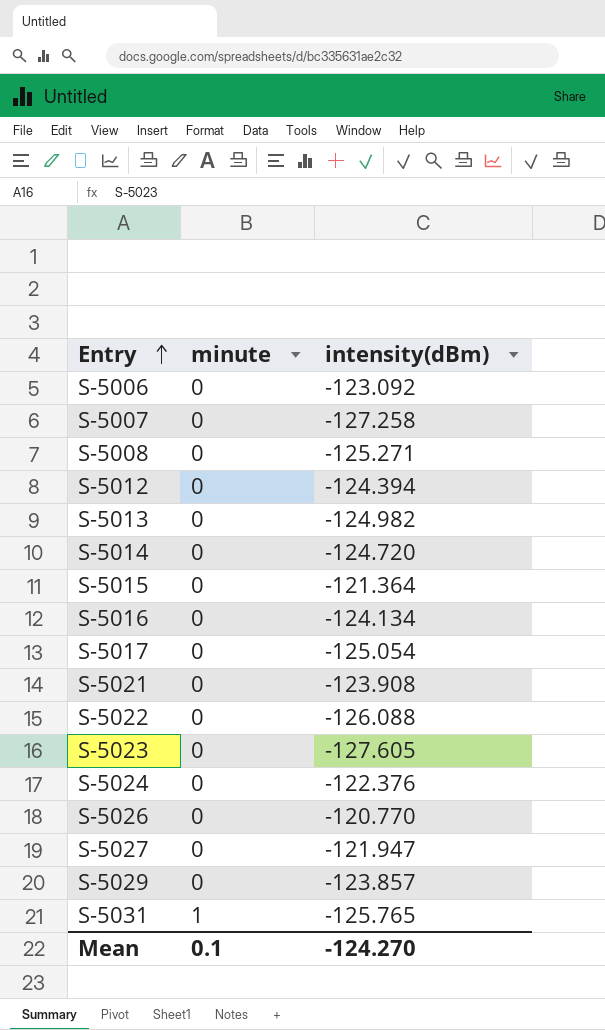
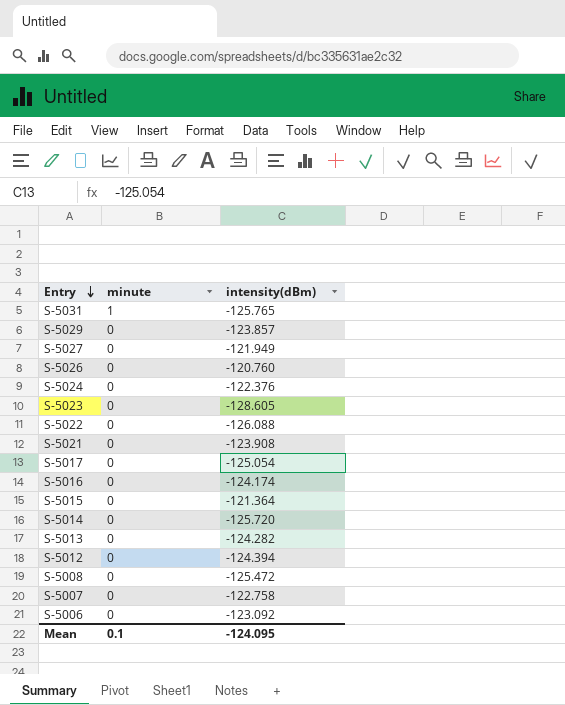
row order: Entry ascending -> Entry descending
S-5027 | intensity(dBm): -121.947 -> -121.949
S-5026 | intensity(dBm): -120.770 -> -120.760
S-5023 | intensity(dBm): -127.605 -> -128.605
S-5016 | intensity(dBm): -124.134 -> -124.174
S-5014 | intensity(dBm): -124.720 -> -125.720
S-5013 | intensity(dBm): -124.982 -> -124.282
S-5008 | intensity(dBm): -125.271 -> -125.472
S-5007 | intensity(dBm): -127.258 -> -122.758
Mean | intensity(dBm): -124.270 -> -124.095

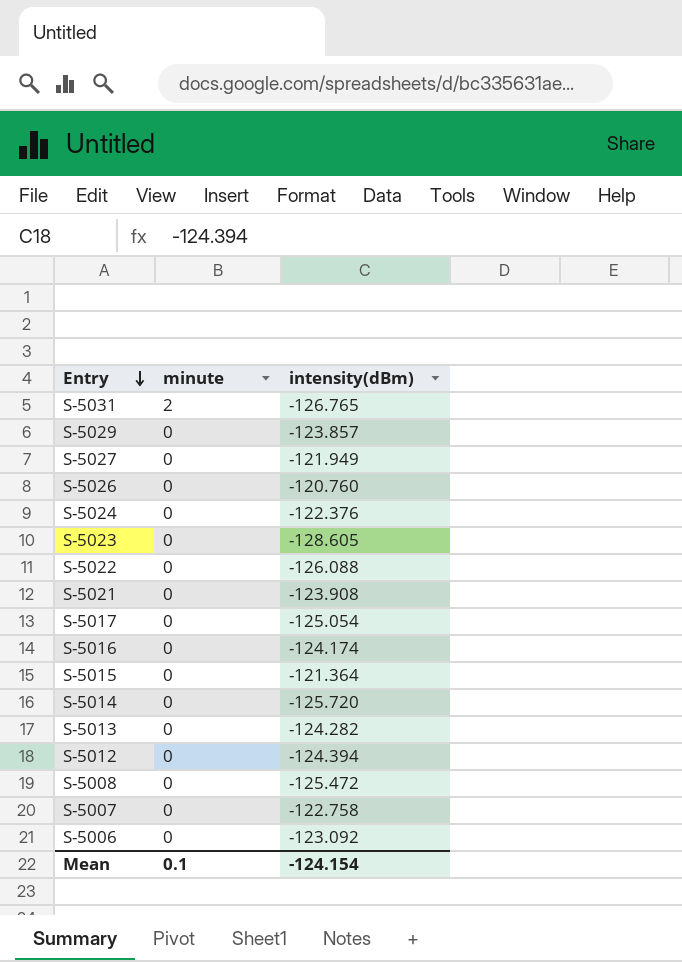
S-5031 | minute: 1 -> 2
S-5031 | intensity(dBm): -125.765 -> -126.765
Mean | intensity(dBm): -124.095 -> -124.154

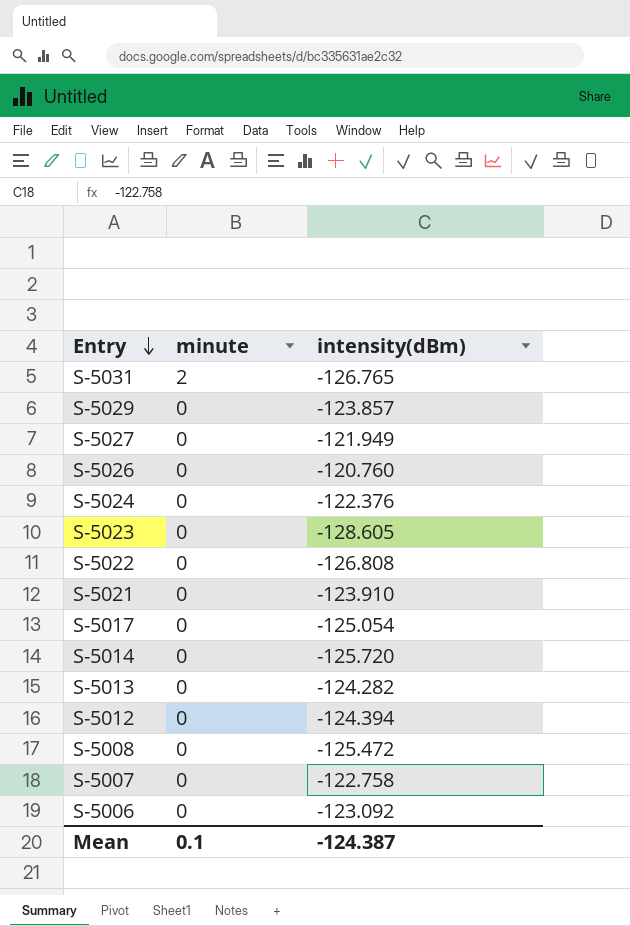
row S-5016: 0 | -124.174 -> none
row S-5015: 0 | -121.364 -> none
S-5022 | intensity(dBm): -126.088 -> -126.808
S-5021 | intensity(dBm): -123.908 -> -123.910
Mean | intensity(dBm): -124.154 -> -124.387

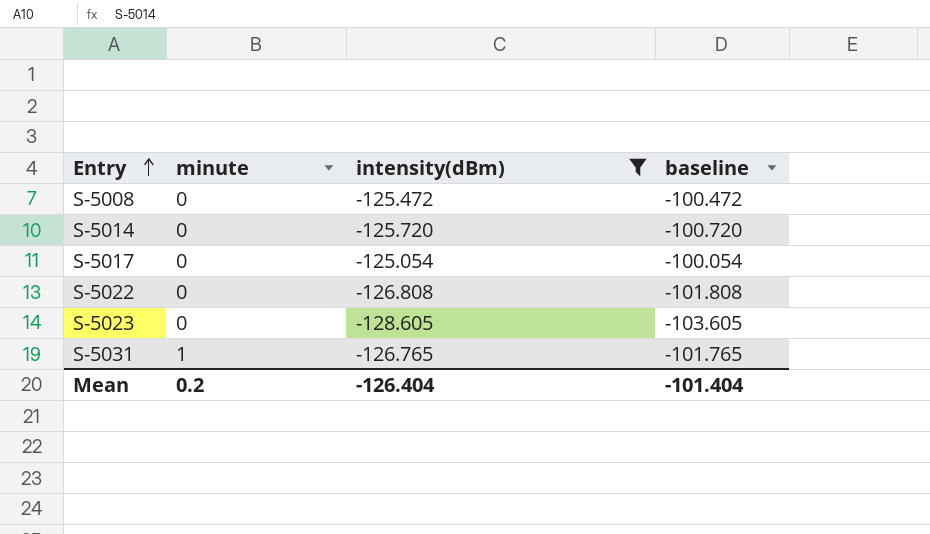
filter: none -> intensity(dBm) <= -125.054
row order: Entry descending -> Entry ascending
column baseline | formula: none -> [intensity(dBm)] + 25
S-5031 | minute: 2 -> 1
Mean | minute: 0.1 -> 0.2
Mean | intensity(dBm): -124.387 -> -126.404

